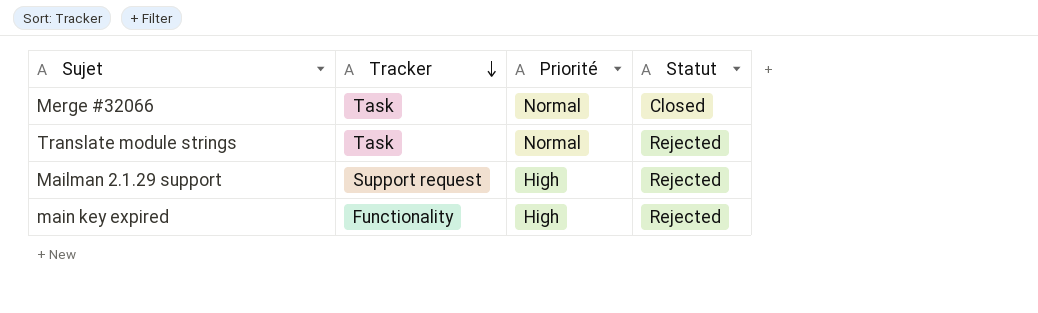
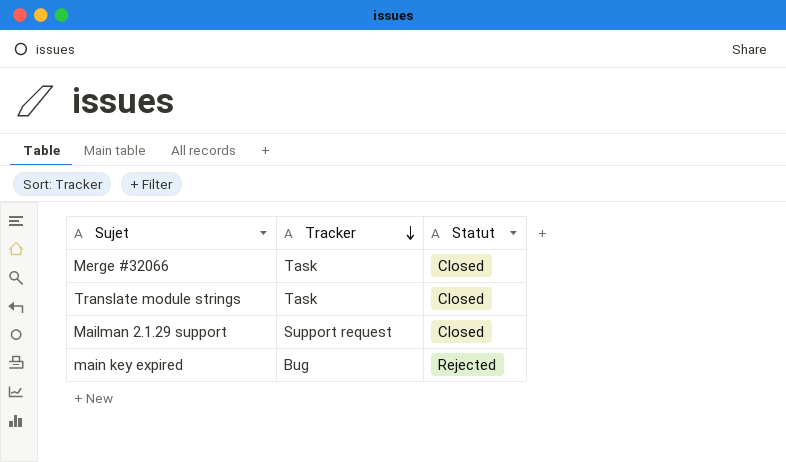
column Priorité | position: 3 -> none
Translate module strings | Statut: Rejected -> Closed
Mailman 2.1.29 support | Statut: Rejected -> Closed
main key expired | Tracker: Functionality -> Bug

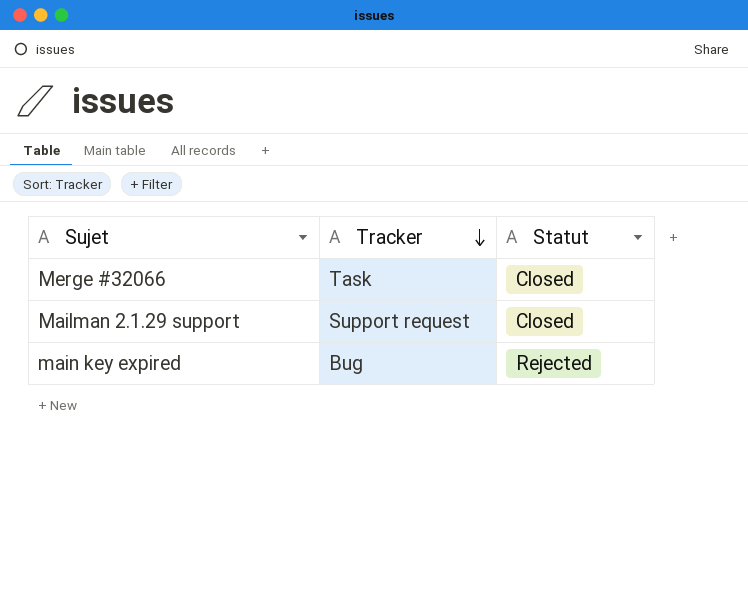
row Translate module strings: Task | Closed -> none

